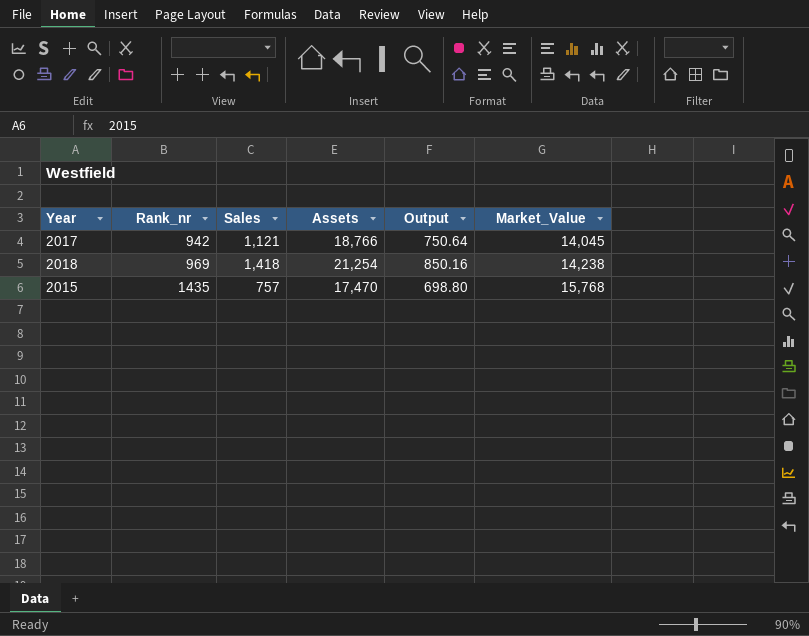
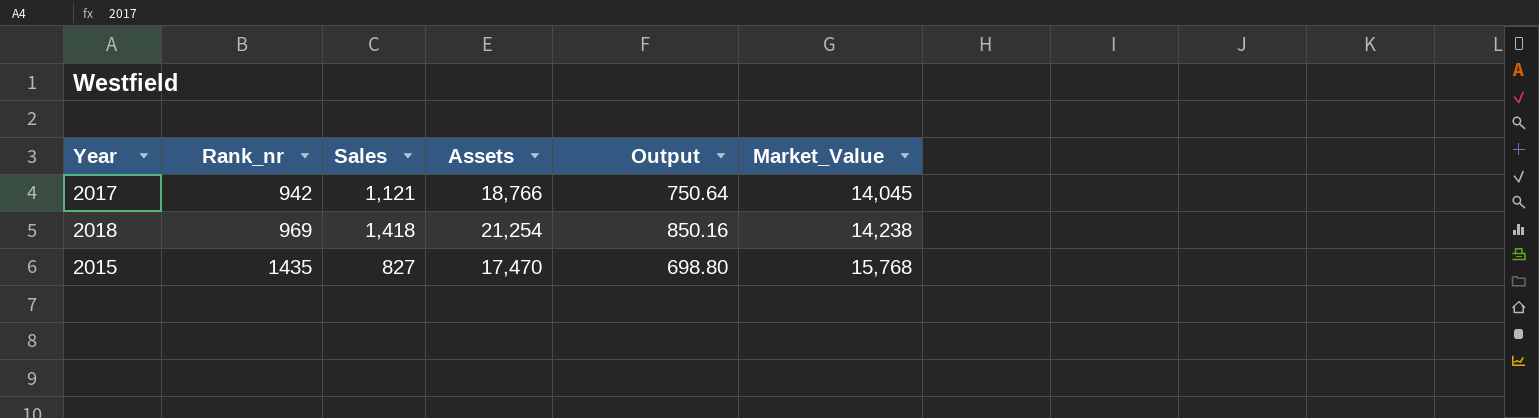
2015 | Sales: 757 -> 827

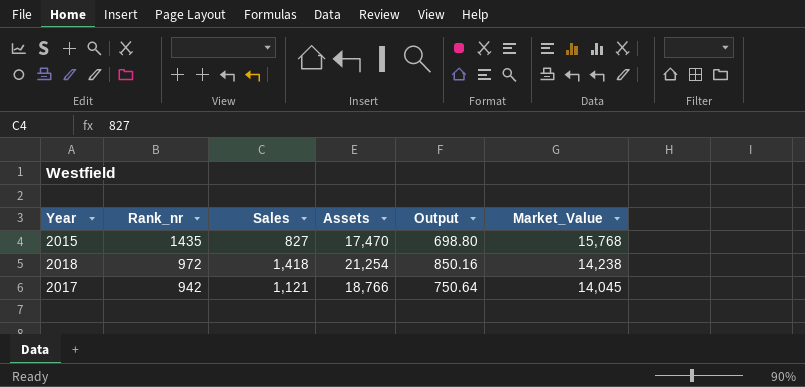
row order: Rank_nr ascending -> Rank_nr descending
2018 | Rank_nr: 969 -> 972

